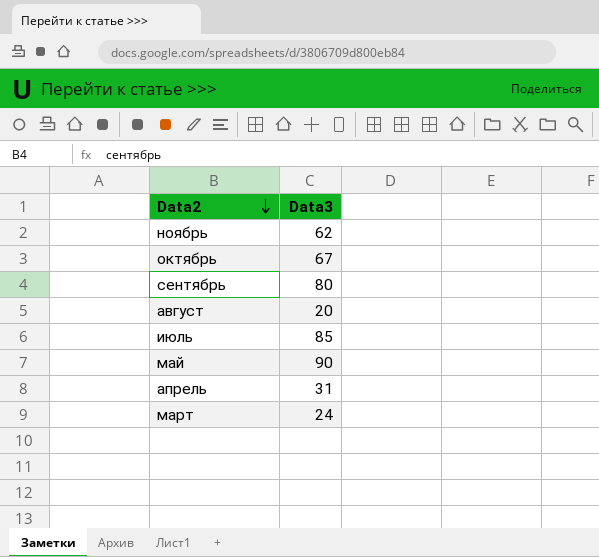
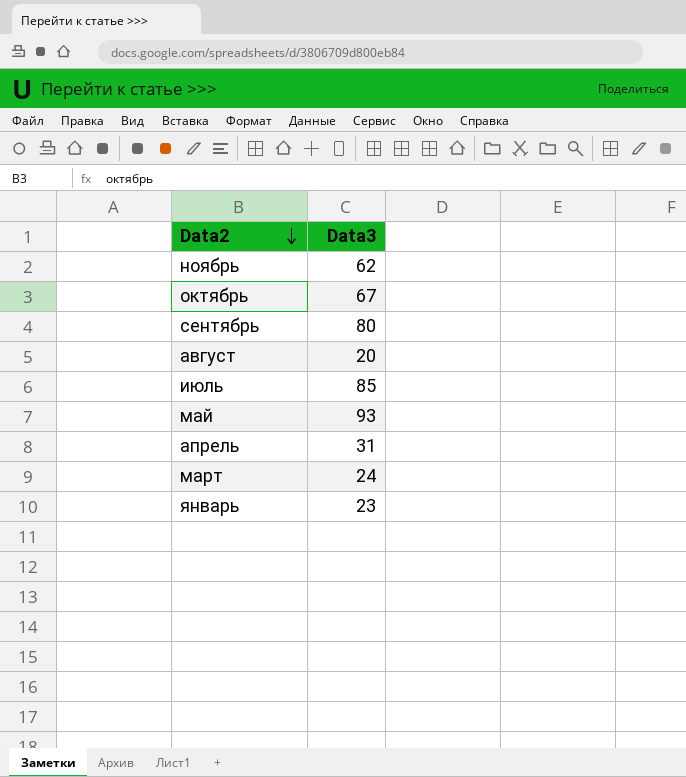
май | Data3: 90 -> 93
row январь: none -> 23

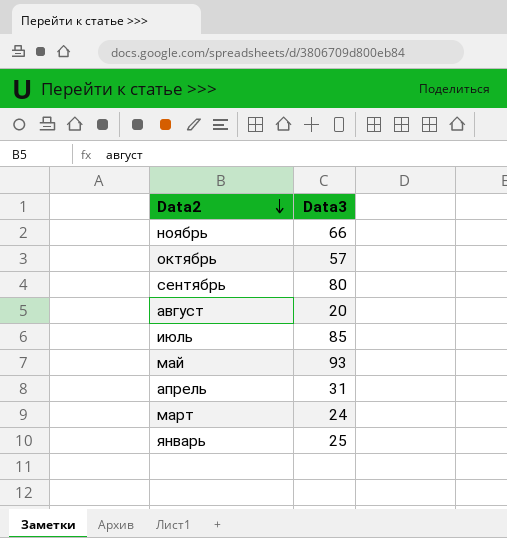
ноябрь | Data3: 62 -> 66
октябрь | Data3: 67 -> 57
январь | Data3: 23 -> 25

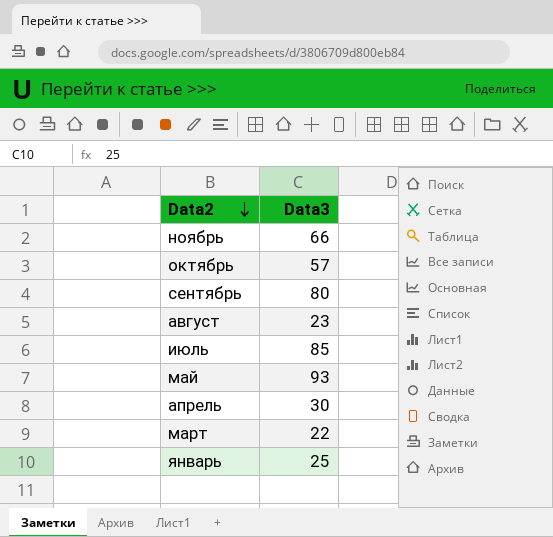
август | Data3: 20 -> 23
апрель | Data3: 31 -> 30
март | Data3: 24 -> 22

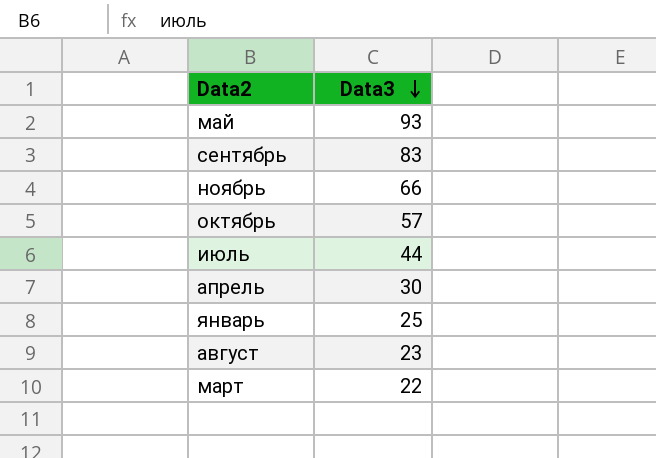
row order: Data2 descending -> Data3 descending
сентябрь | Data3: 80 -> 83
июль | Data3: 85 -> 44

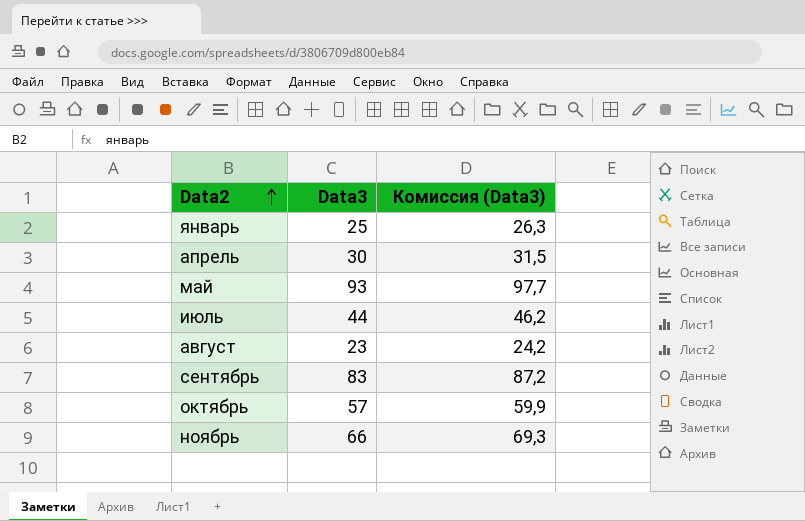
row order: Data3 descending -> Data2 ascending
column Комиссия (Data3) | formula: none -> [Data3] * 1,05
row март: 22 -> none

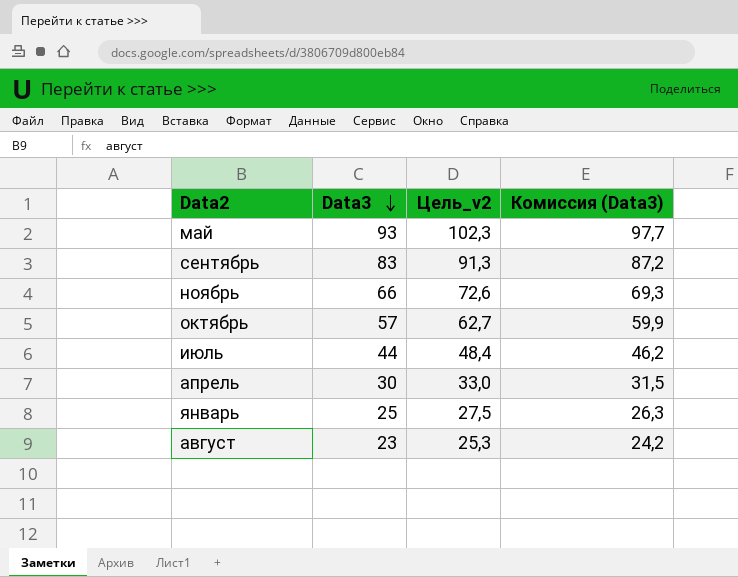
row order: Data2 ascending -> Data3 descending
column Цель_v2 | formula: none -> [Data3] * 1,1

